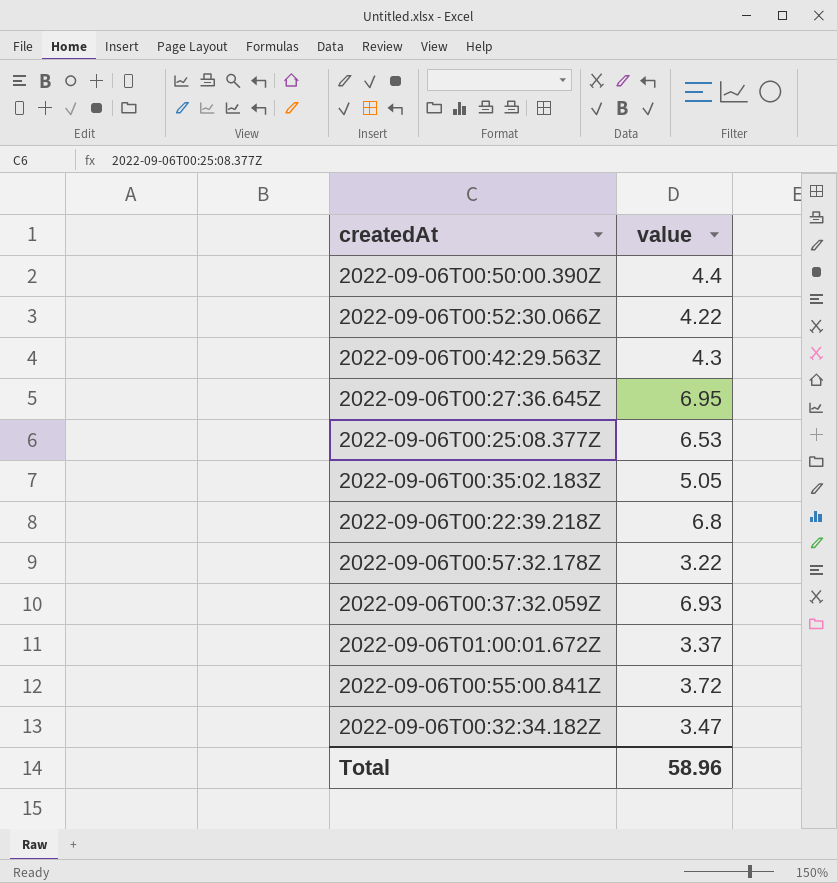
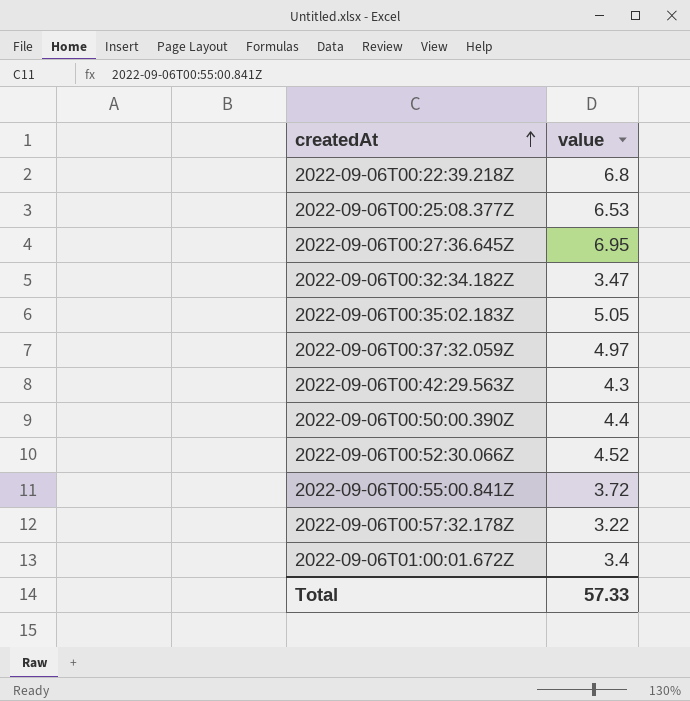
row order: none -> createdAt ascending
2022-09-06T00:37:32.059Z | value: 6.93 -> 4.97
2022-09-06T00:52:30.066Z | value: 4.22 -> 4.52
2022-09-06T01:00:01.672Z | value: 3.37 -> 3.4
Total | value: 58.96 -> 57.33

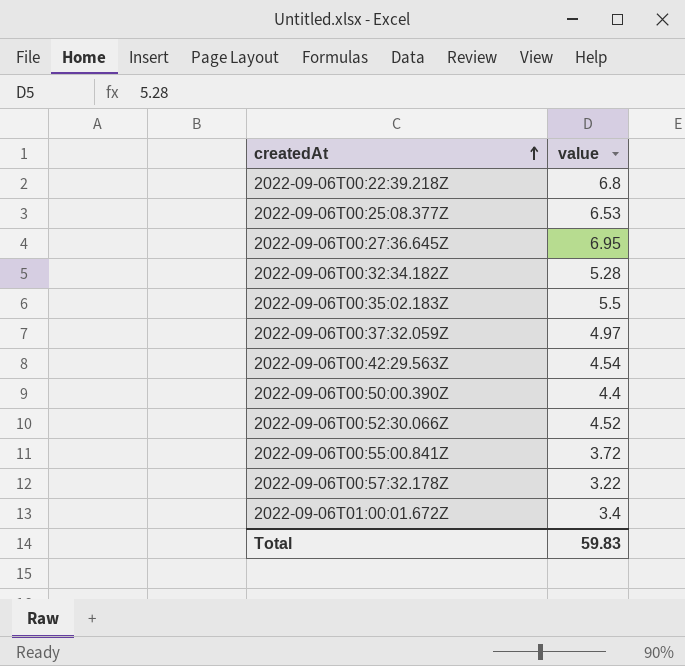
2022-09-06T00:32:34.182Z | value: 3.47 -> 5.28
2022-09-06T00:35:02.183Z | value: 5.05 -> 5.5
2022-09-06T00:42:29.563Z | value: 4.3 -> 4.54
Total | value: 57.33 -> 59.83

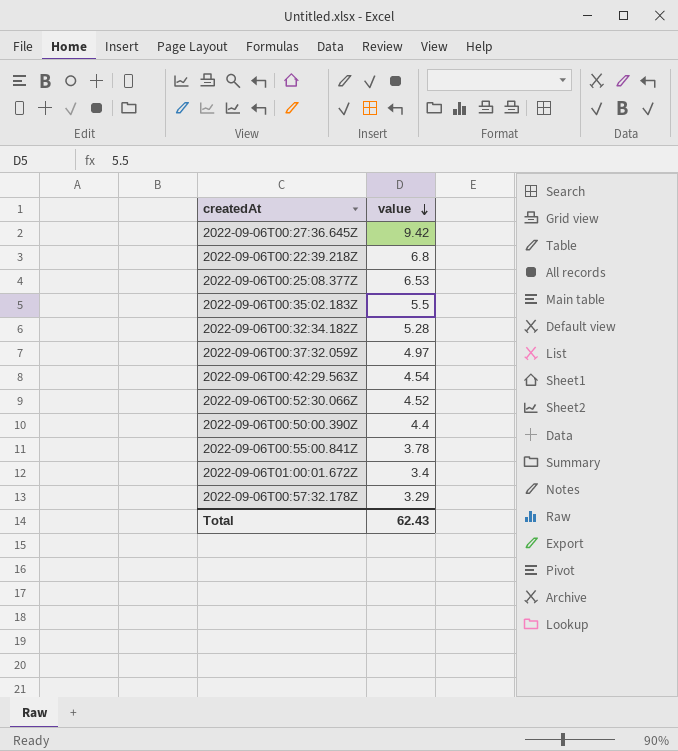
row order: createdAt ascending -> value descending
2022-09-06T00:27:36.645Z | value: 6.95 -> 9.42
2022-09-06T00:55:00.841Z | value: 3.72 -> 3.78
2022-09-06T00:57:32.178Z | value: 3.22 -> 3.29
Total | value: 59.83 -> 62.43

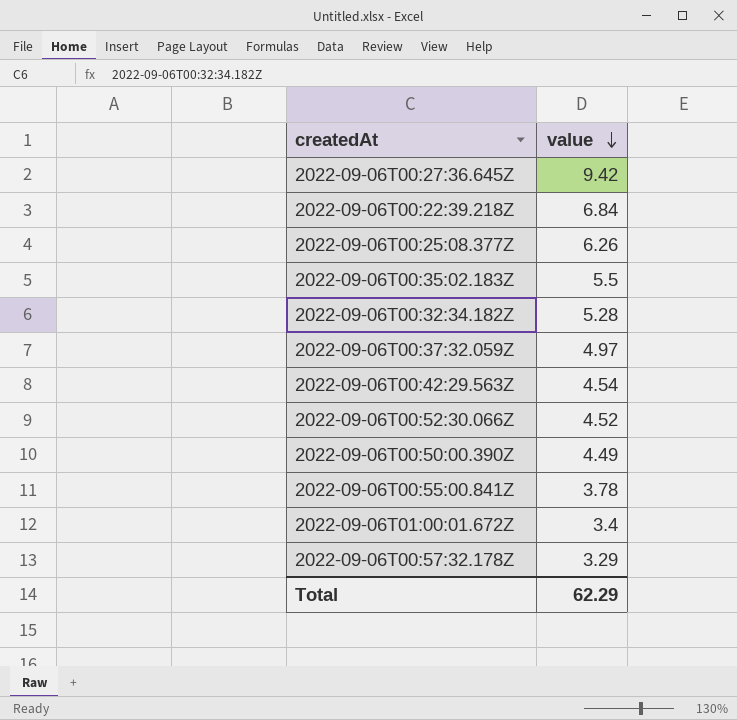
2022-09-06T00:22:39.218Z | value: 6.8 -> 6.84
2022-09-06T00:25:08.377Z | value: 6.53 -> 6.26
2022-09-06T00:50:00.390Z | value: 4.4 -> 4.49
Total | value: 62.43 -> 62.29

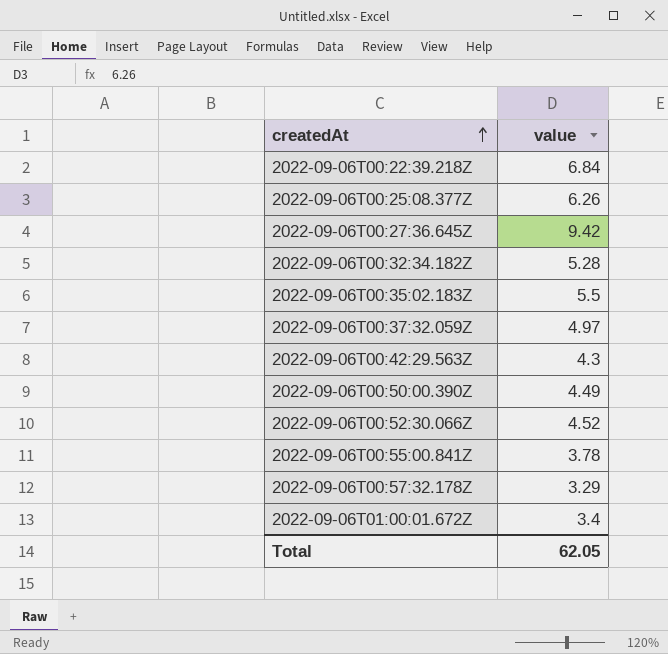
row order: value descending -> createdAt ascending
2022-09-06T00:42:29.563Z | value: 4.54 -> 4.3
Total | value: 62.29 -> 62.05

